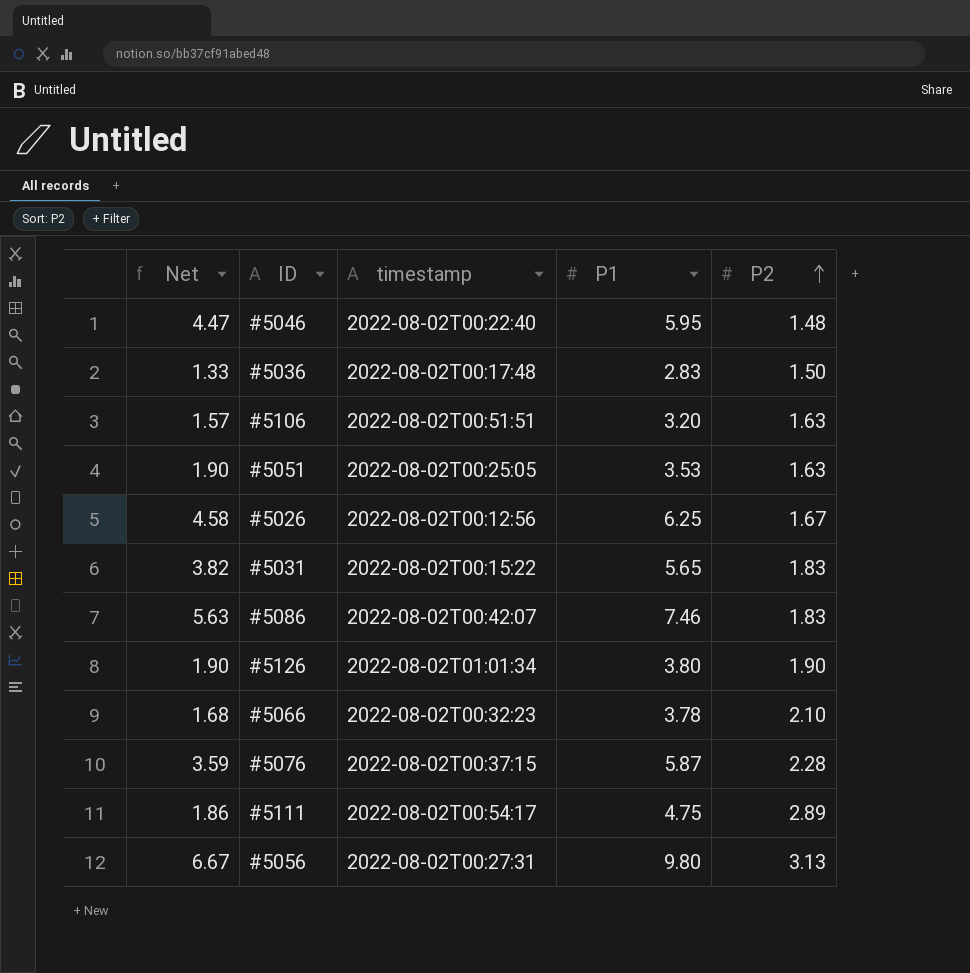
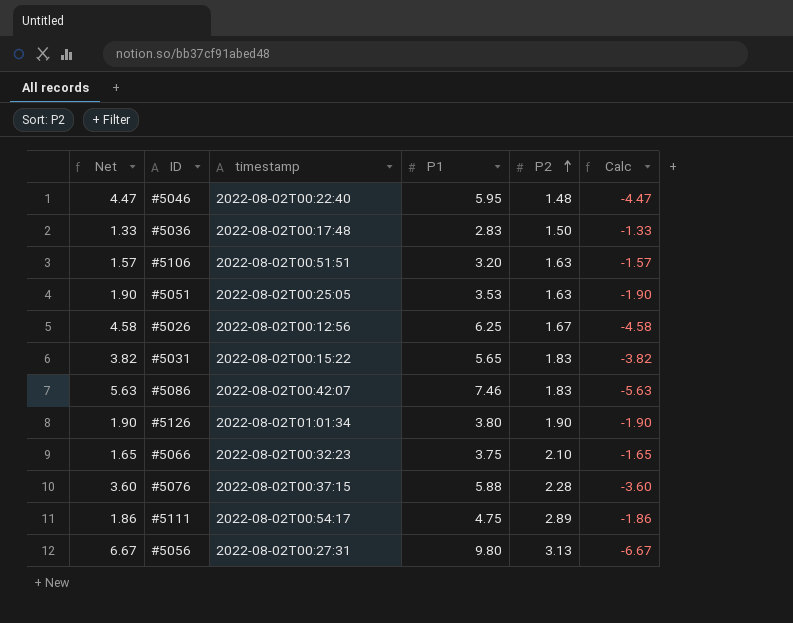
column Calc | formula: none -> [P2] - [P1]
#5066 | Net: 1.68 -> 1.65
#5066 | P1: 3.78 -> 3.75
#5076 | Net: 3.59 -> 3.60
#5076 | P1: 5.87 -> 5.88

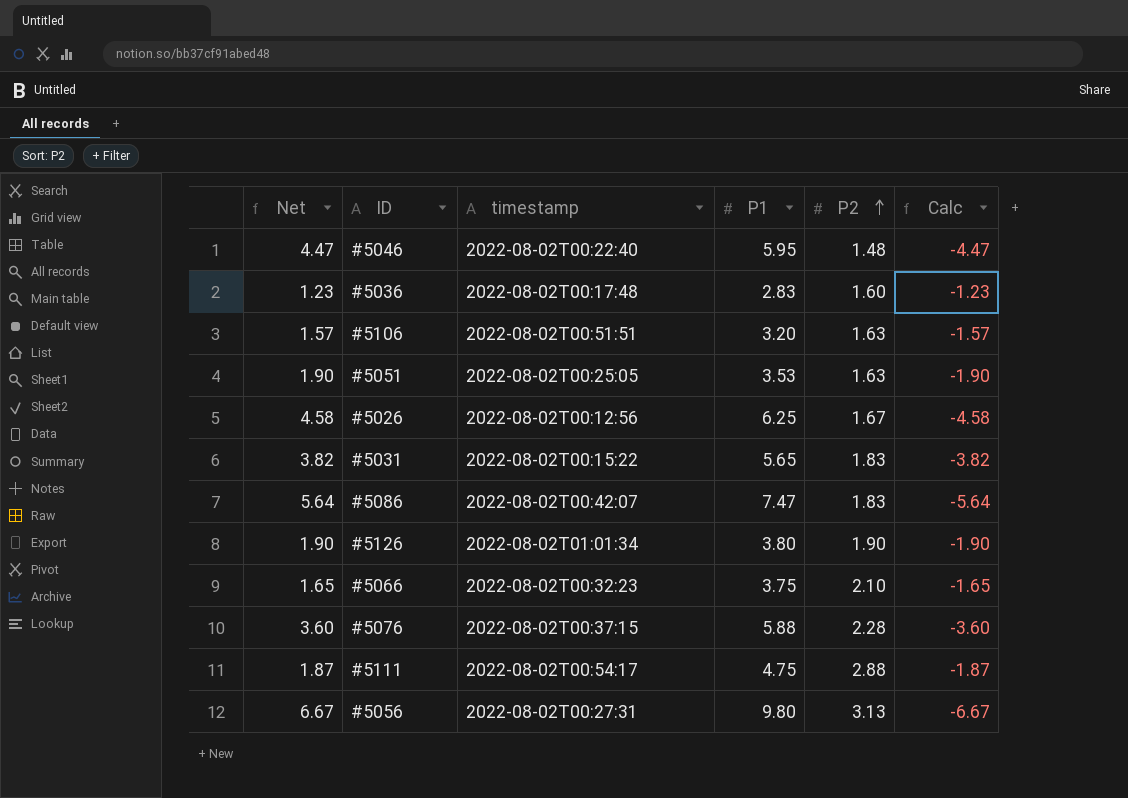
#5036 | Net: 1.33 -> 1.23
#5036 | P2: 1.50 -> 1.60
#5036 | Calc: -1.33 -> -1.23
#5086 | Net: 5.63 -> 5.64
#5086 | P1: 7.46 -> 7.47
#5086 | Calc: -5.63 -> -5.64
#5111 | Net: 1.86 -> 1.87
#5111 | P2: 2.89 -> 2.88
#5111 | Calc: -1.86 -> -1.87

